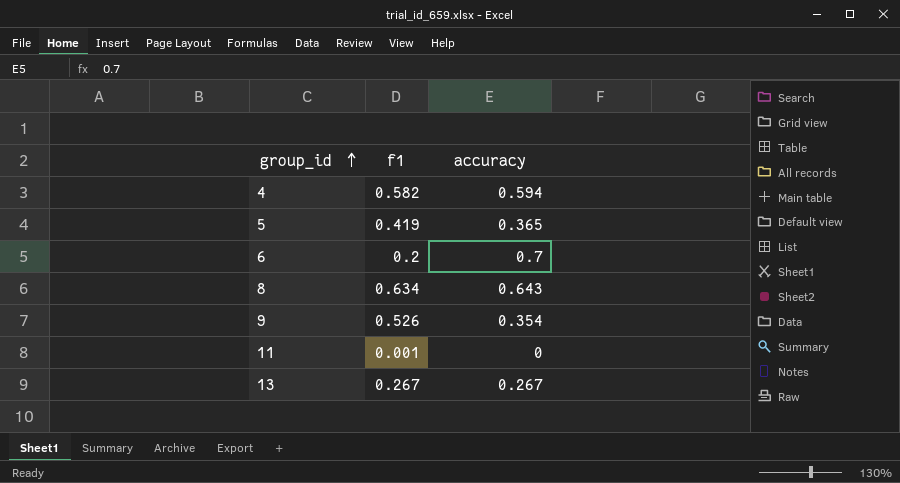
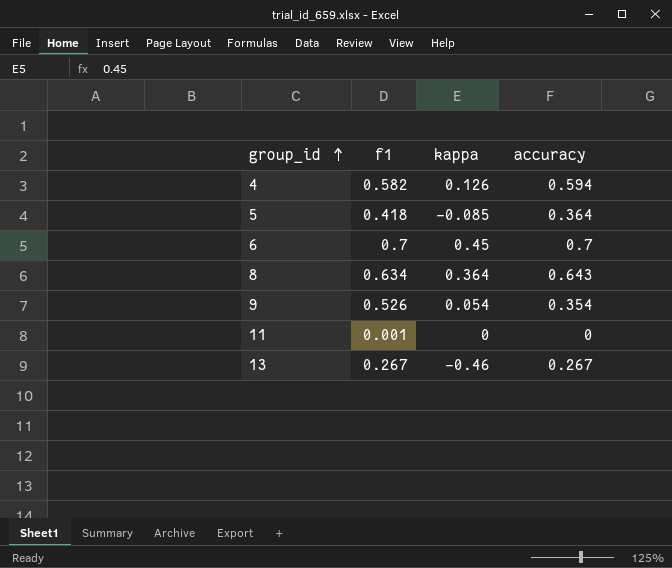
column kappa | position: none -> 3
5 | f1: 0.419 -> 0.418
5 | accuracy: 0.365 -> 0.364
6 | f1: 0.2 -> 0.7

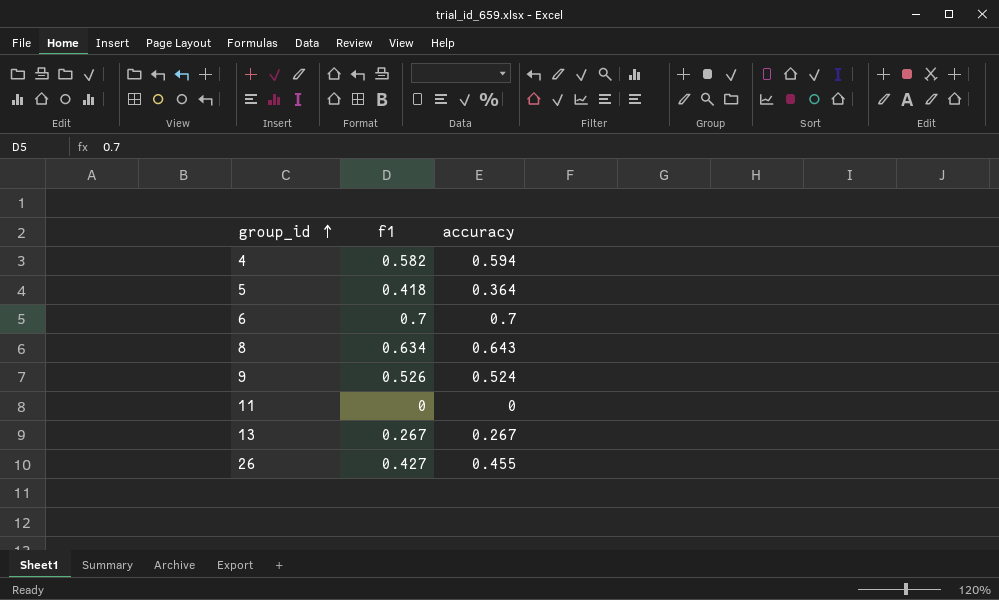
column kappa | position: 3 -> none
9 | accuracy: 0.354 -> 0.524
11 | f1: 0.001 -> 0
row 26: none -> 0.427 | 0.455

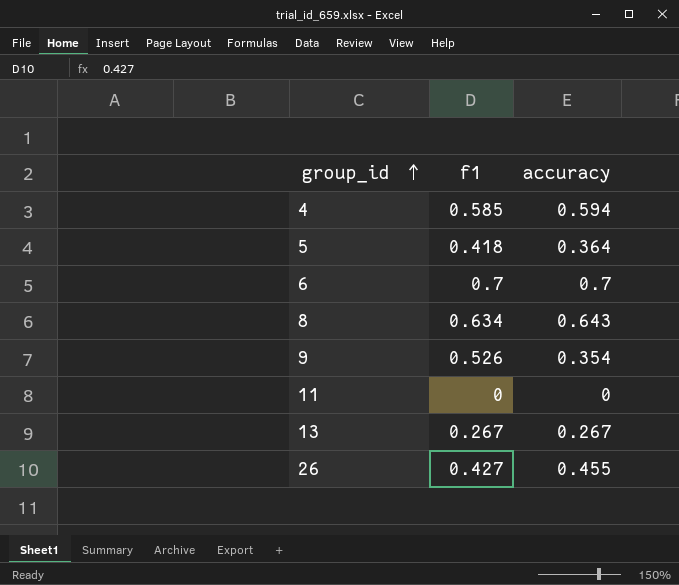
4 | f1: 0.582 -> 0.585
9 | accuracy: 0.524 -> 0.354

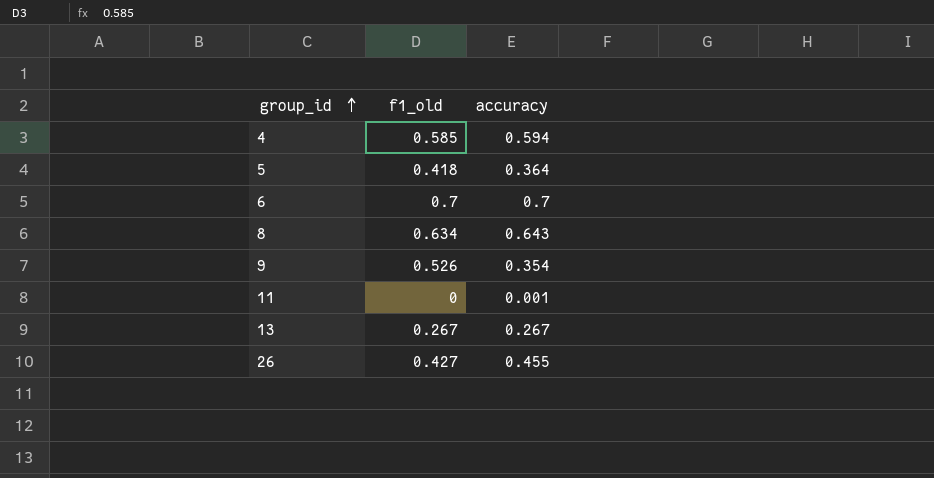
column name: f1 -> f1_old
11 | accuracy: 0 -> 0.001

